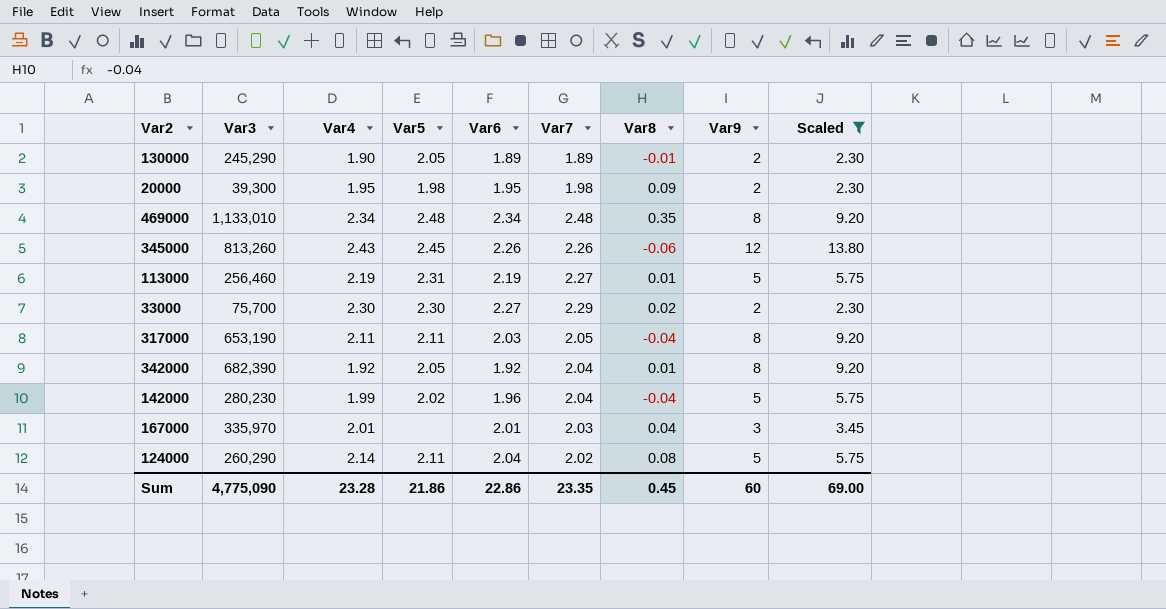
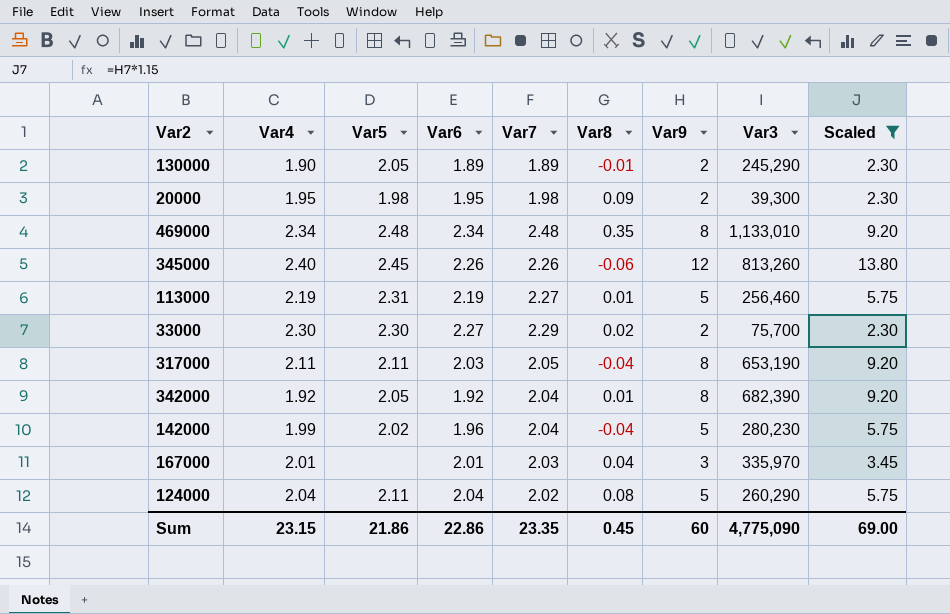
column Var3 | position: 2 -> 8
345000 | Var4: 2.43 -> 2.40
124000 | Var4: 2.14 -> 2.04
Sum | Var4: 23.28 -> 23.15

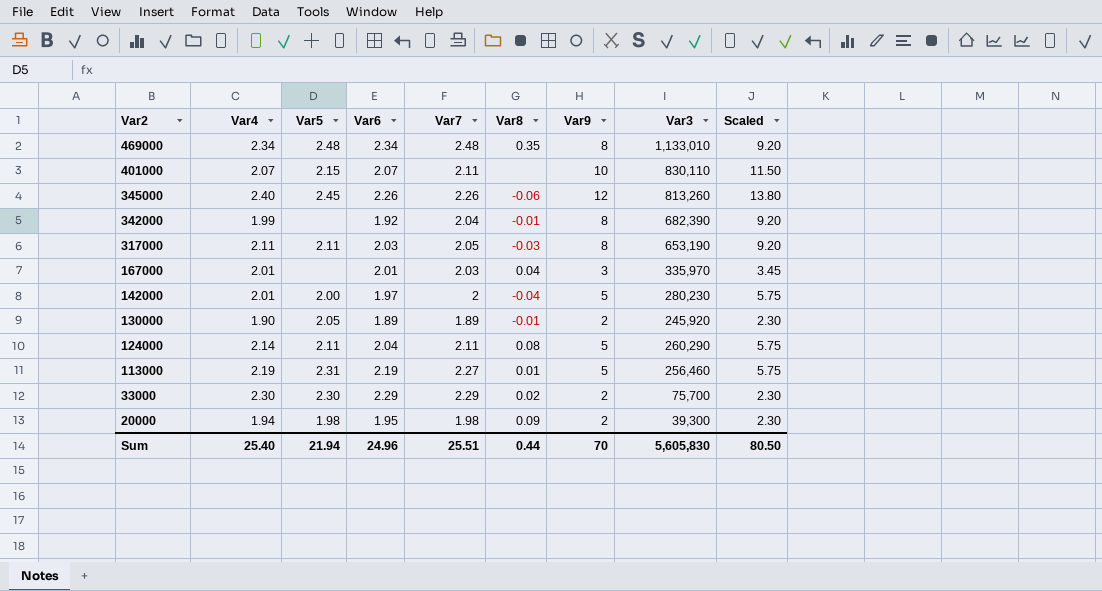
filter: Scaled != 11.50 -> none
row order: none -> Var2 descending
342000 | Var4: 1.92 -> 1.99
342000 | Var5: 2.05 -> none
342000 | Var8: 0.01 -> -0.01
317000 | Var8: -0.04 -> -0.03
142000 | Var4: 1.99 -> 2.01
142000 | Var5: 2.02 -> 2.00
142000 | Var6: 1.96 -> 1.97
142000 | Var7: 2.04 -> 2
130000 | Var3: 245,290 -> 245,920
124000 | Var4: 2.04 -> 2.14
124000 | Var7: 2.02 -> 2.11
33000 | Var6: 2.27 -> 2.29
20000 | Var4: 1.95 -> 1.94
Sum | Var4: 23.15 -> 25.40
Sum | Var5: 21.86 -> 21.94
Sum | Var6: 22.86 -> 24.96
Sum | Var7: 23.35 -> 25.51
Sum | Var8: 0.45 -> 0.44
Sum | Var9: 60 -> 70
Sum | Var3: 4,775,090 -> 5,605,830
Sum | Scaled: 69.00 -> 80.50

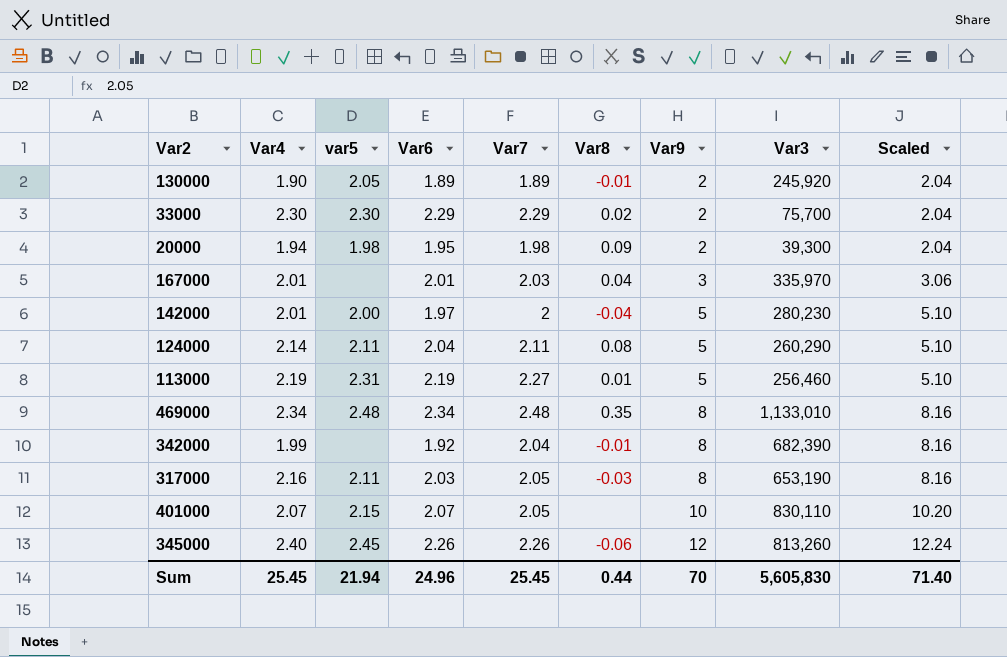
row order: Var2 descending -> Var9 ascending
column name: Var5 -> var5
column Scaled | formula: [Var9] * 1.15 -> [Var9] * 1.02
317000 | Var4: 2.11 -> 2.16
401000 | Var7: 2.11 -> 2.05
Sum | Var4: 25.40 -> 25.45
Sum | Var7: 25.51 -> 25.45
Sum | Scaled: 80.50 -> 71.40

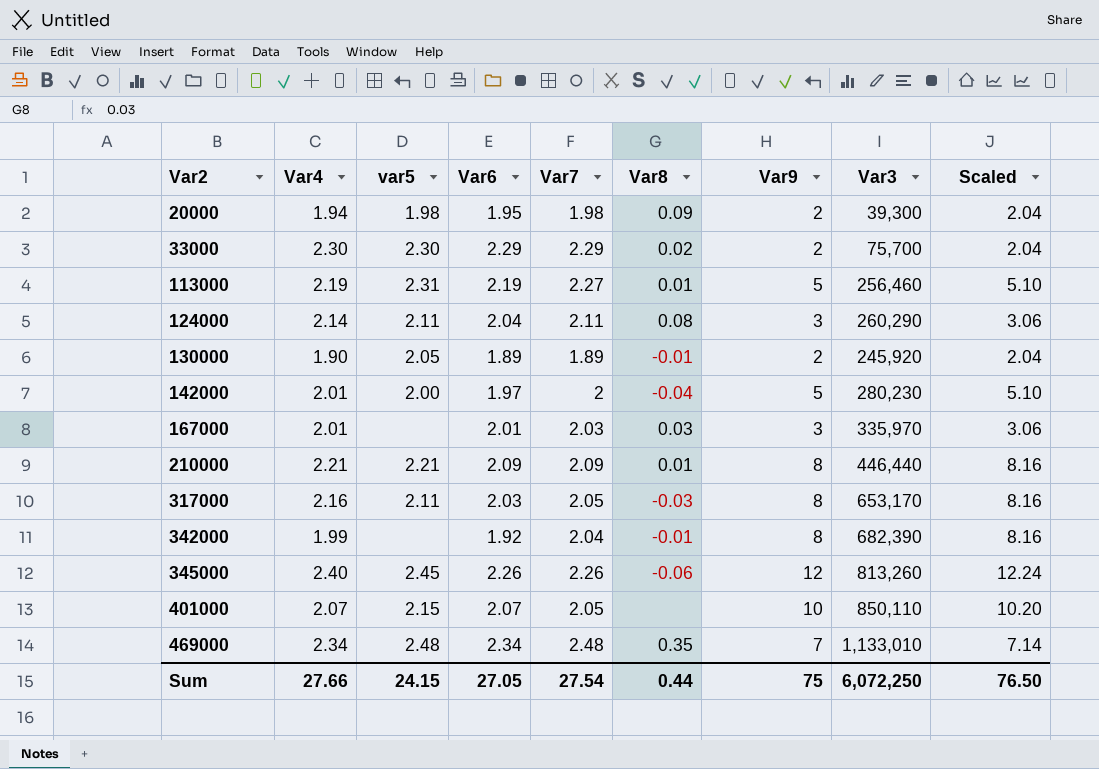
row order: Var9 ascending -> Var2 ascending
124000 | Var9: 5 -> 3
124000 | Scaled: 5.10 -> 3.06
167000 | Var8: 0.04 -> 0.03
row 210000: none -> 2.21 | 2.21 | 2.09 | 2.09 | 0.01 | 8 | 446,440 | 8.16
317000 | Var3: 653,190 -> 653,170
401000 | Var3: 830,110 -> 850,110
469000 | Var9: 8 -> 7
469000 | Scaled: 8.16 -> 7.14
Sum | Var4: 25.45 -> 27.66
Sum | var5: 21.94 -> 24.15
Sum | Var6: 24.96 -> 27.05
Sum | Var7: 25.45 -> 27.54
Sum | Var9: 70 -> 75
Sum | Var3: 5,605,830 -> 6,072,250
Sum | Scaled: 71.40 -> 76.50

